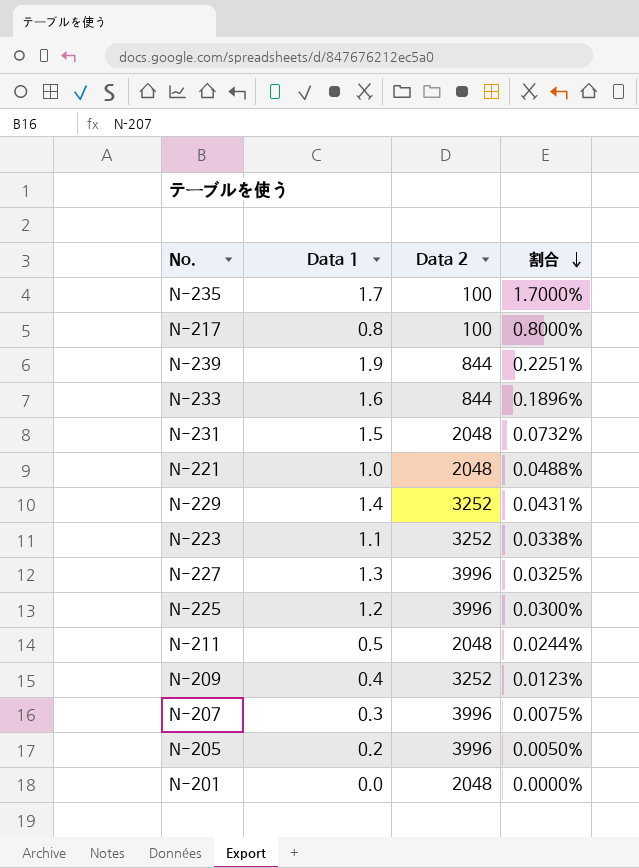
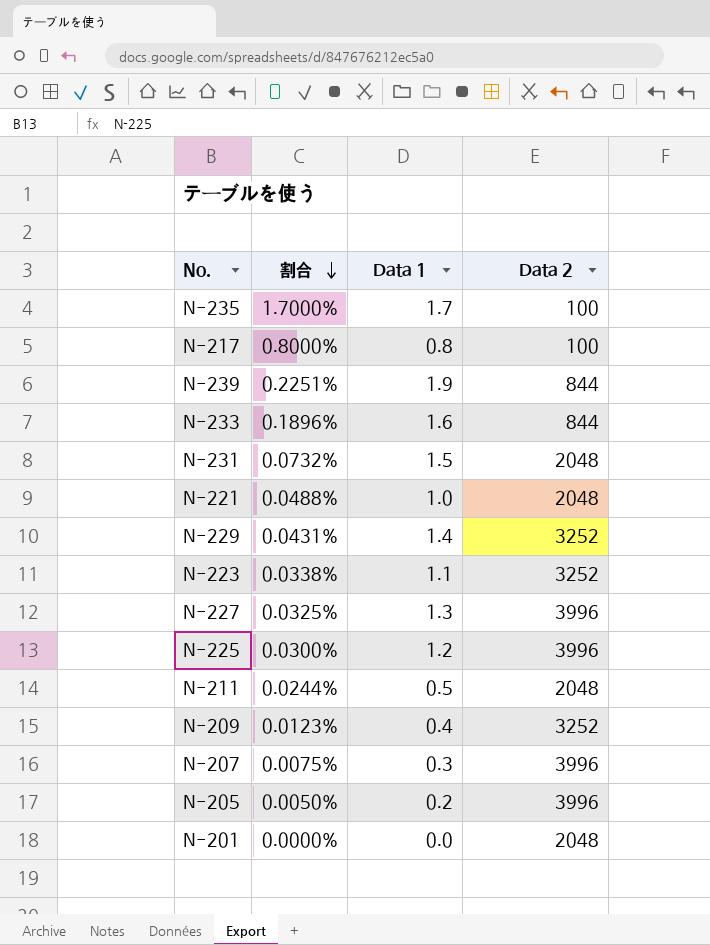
column 割合 | position: 4 -> 2

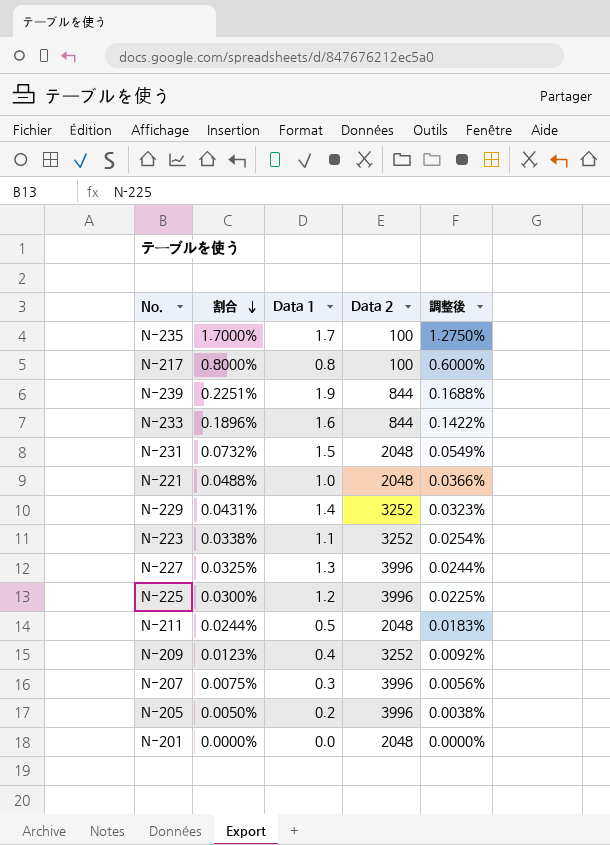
column 調整後 | formula: none -> [割合] * 0.75

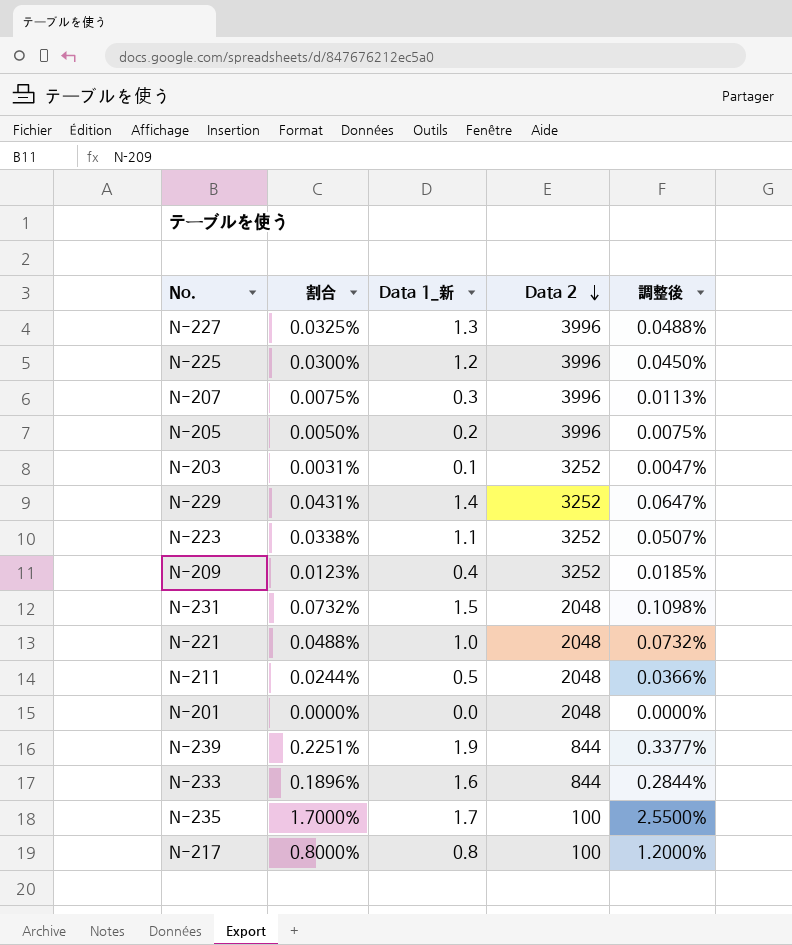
row order: 割合 descending -> Data 2 descending
column name: Data 1 -> Data 1_新
column 調整後 | formula: [割合] * 0.75 -> [割合] * 1.5
row N-203: none -> 0.0031% | 0.1 | 3252 | 0.0047%

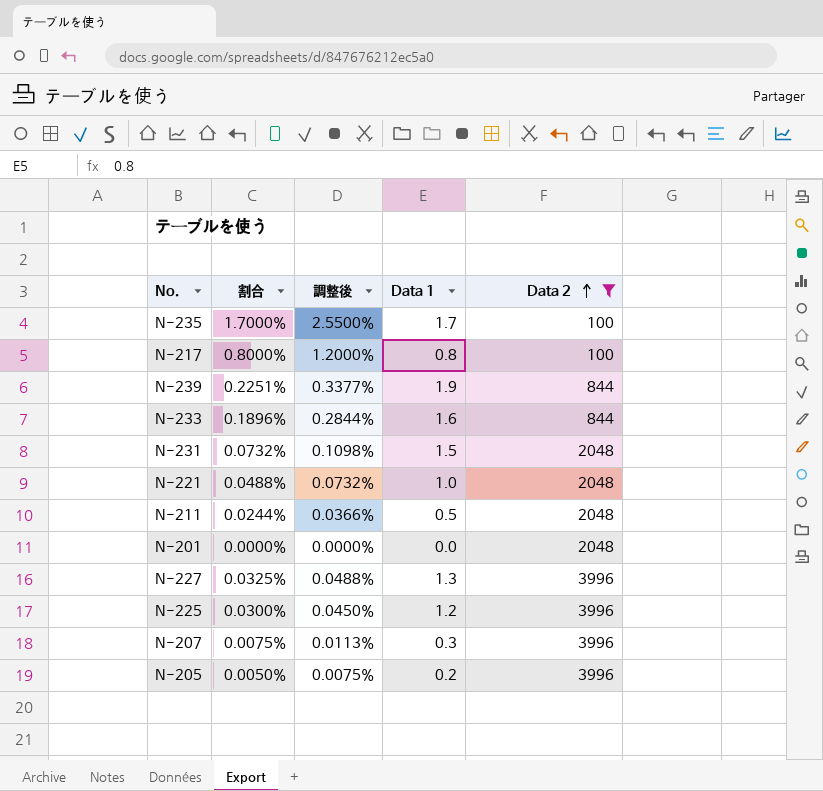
filter: none -> Data 2 != 3252
row order: Data 2 descending -> Data 2 ascending
column 調整後 | position: 5 -> 3
column name: Data 1_新 -> Data 1

